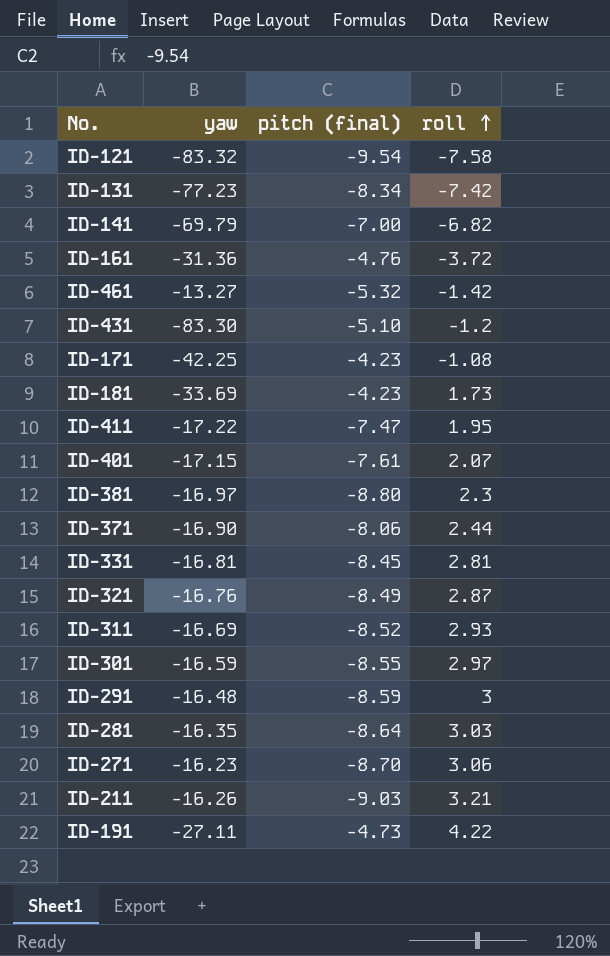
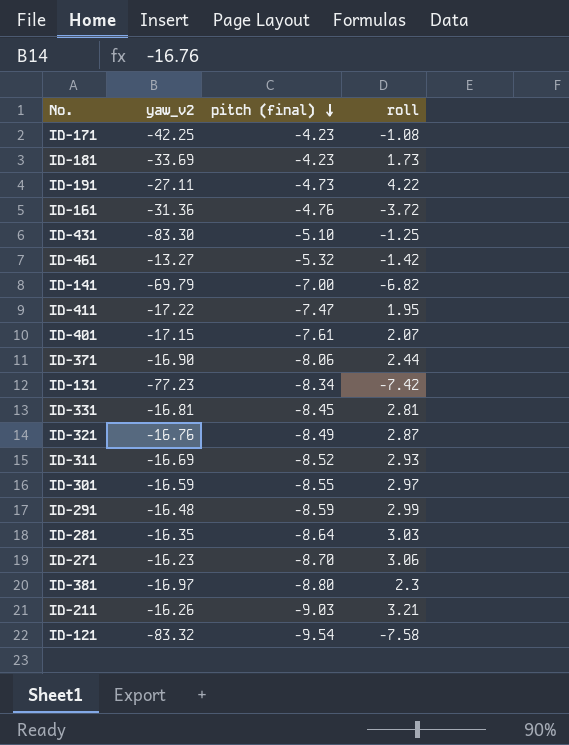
row order: roll ascending -> pitch (final) descending
column name: yaw -> yaw_v2
ID-431 | roll: -1.2 -> -1.25
ID-291 | roll: 3 -> 2.99

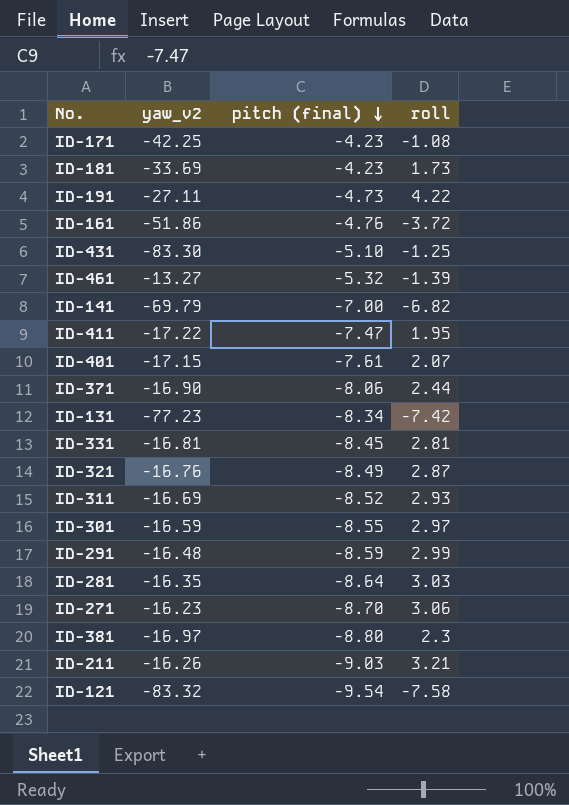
ID-161 | yaw_v2: -31.36 -> -51.86
ID-461 | roll: -1.42 -> -1.39

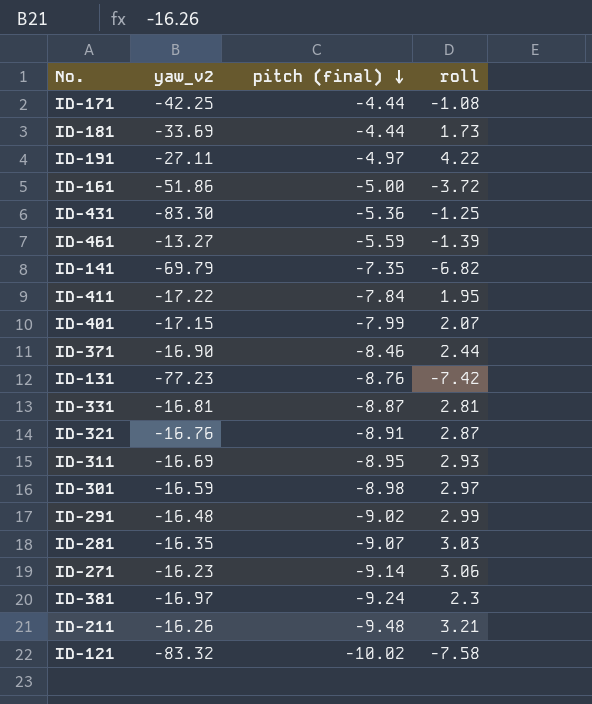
ID-171 | pitch (final): -4.23 -> -4.44
ID-181 | pitch (final): -4.23 -> -4.44
ID-191 | pitch (final): -4.73 -> -4.97
ID-161 | pitch (final): -4.76 -> -5.00
ID-431 | pitch (final): -5.10 -> -5.36
ID-461 | pitch (final): -5.32 -> -5.59
ID-141 | pitch (final): -7.00 -> -7.35
ID-411 | pitch (final): -7.47 -> -7.84
ID-401 | pitch (final): -7.61 -> -7.99
ID-371 | pitch (final): -8.06 -> -8.46
ID-131 | pitch (final): -8.34 -> -8.76
ID-331 | pitch (final): -8.45 -> -8.87
ID-321 | pitch (final): -8.49 -> -8.91
ID-311 | pitch (final): -8.52 -> -8.95
ID-301 | pitch (final): -8.55 -> -8.98
ID-291 | pitch (final): -8.59 -> -9.02
ID-281 | pitch (final): -8.64 -> -9.07
ID-271 | pitch (final): -8.70 -> -9.14
ID-381 | pitch (final): -8.80 -> -9.24
ID-211 | pitch (final): -9.03 -> -9.48
ID-121 | pitch (final): -9.54 -> -10.02

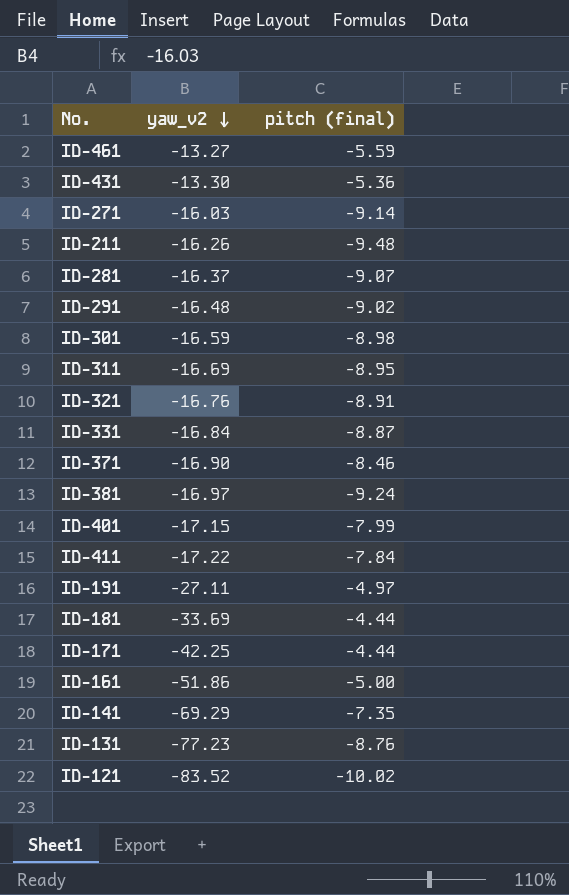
row order: pitch (final) descending -> yaw_v2 descending
column roll | position: 4 -> none
ID-431 | yaw_v2: -83.30 -> -13.30
ID-271 | yaw_v2: -16.23 -> -16.03
ID-281 | yaw_v2: -16.35 -> -16.37
ID-331 | yaw_v2: -16.81 -> -16.84
ID-141 | yaw_v2: -69.79 -> -69.29
ID-121 | yaw_v2: -83.32 -> -83.52

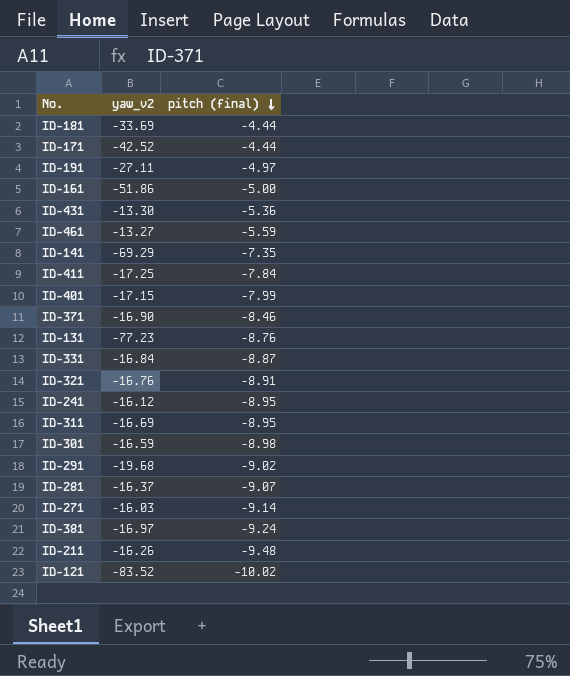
row order: yaw_v2 descending -> pitch (final) descending
ID-171 | yaw_v2: -42.25 -> -42.52
ID-411 | yaw_v2: -17.22 -> -17.25
row ID-241: none -> -16.12 | -8.95
ID-291 | yaw_v2: -16.48 -> -19.68

